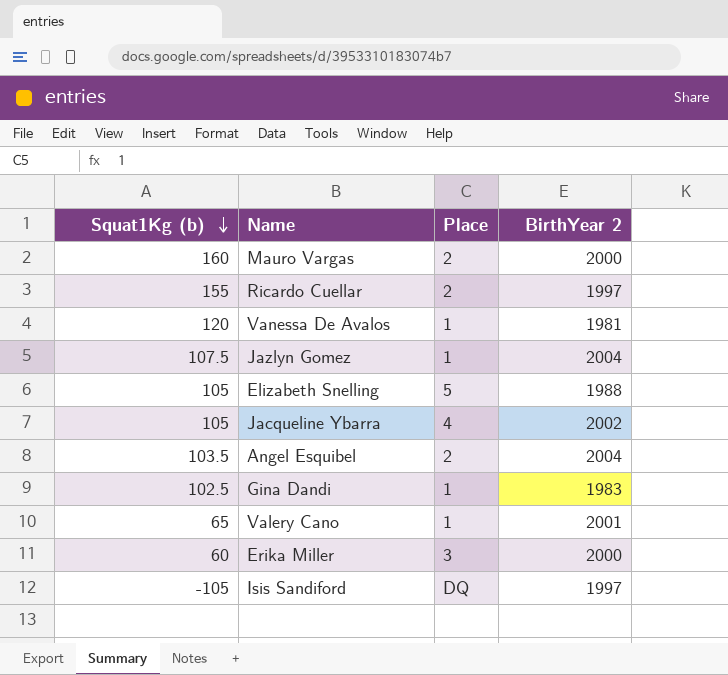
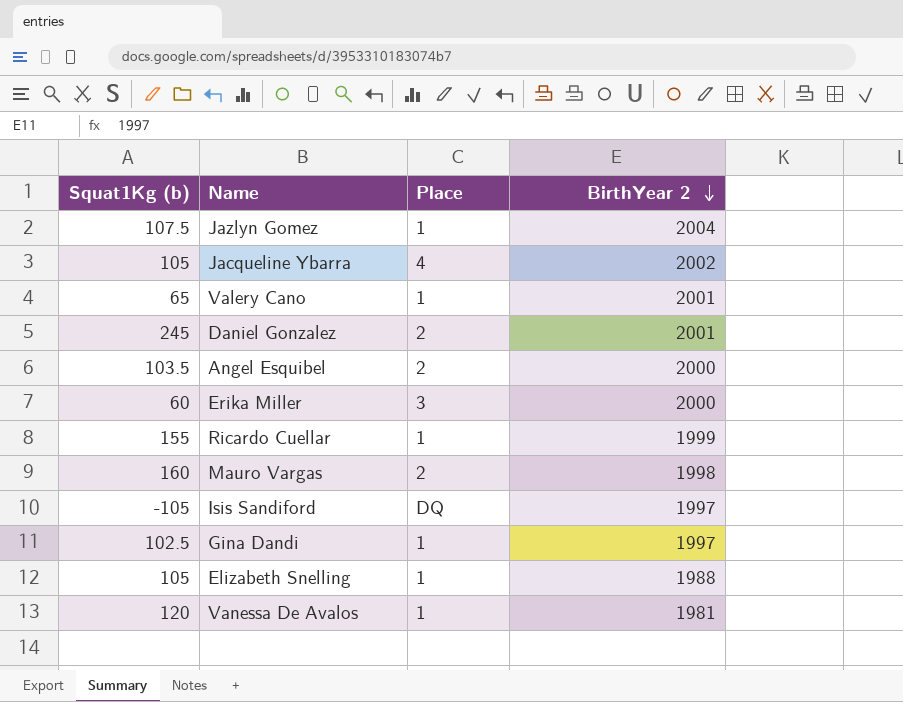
row order: Squat1Kg (b) descending -> BirthYear 2 descending
row Daniel Gonzalez: none -> 245 | 2 | 2001
Angel Esquibel | BirthYear 2: 2004 -> 2000
Ricardo Cuellar | Place: 2 -> 1
Ricardo Cuellar | BirthYear 2: 1997 -> 1999
Mauro Vargas | BirthYear 2: 2000 -> 1998
Gina Dandi | BirthYear 2: 1983 -> 1997
Elizabeth Snelling | Place: 5 -> 1

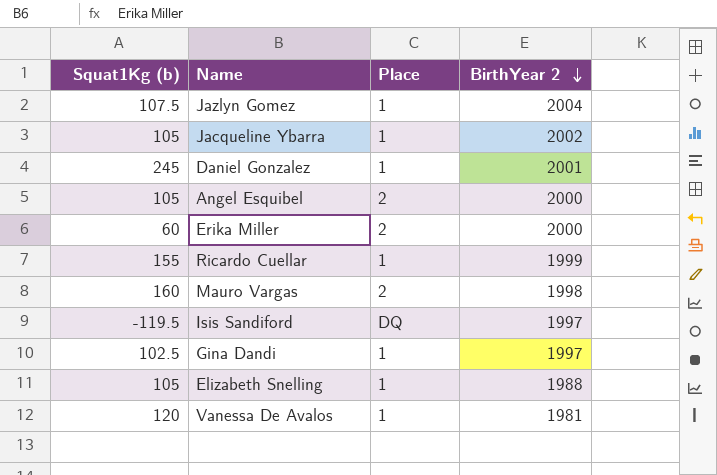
row Valery Cano: 65 | 1 | 2001 -> none
Jacqueline Ybarra | Place: 4 -> 1
Daniel Gonzalez | Place: 2 -> 1
Angel Esquibel | Squat1Kg (b): 103.5 -> 105
Erika Miller | Place: 3 -> 2
Isis Sandiford | Squat1Kg (b): -105 -> -119.5

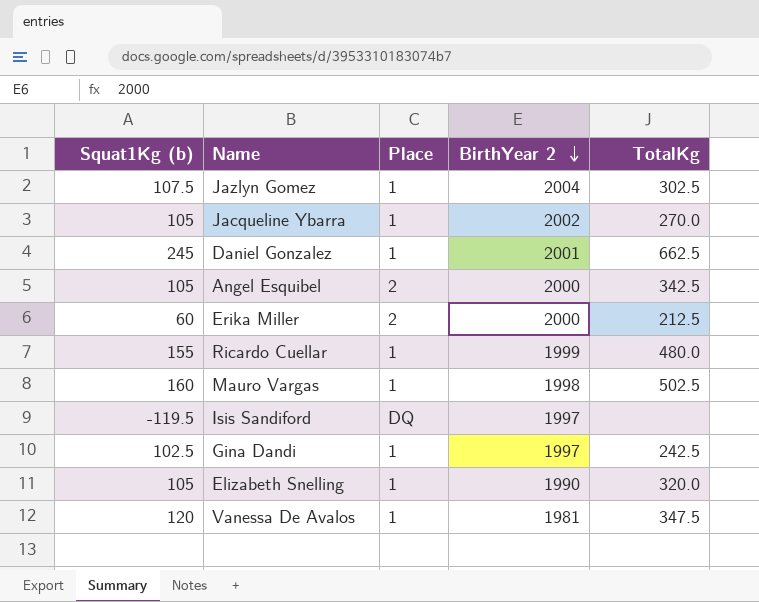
column TotalKg | position: none -> 5
Mauro Vargas | Place: 2 -> 1
Elizabeth Snelling | BirthYear 2: 1988 -> 1990

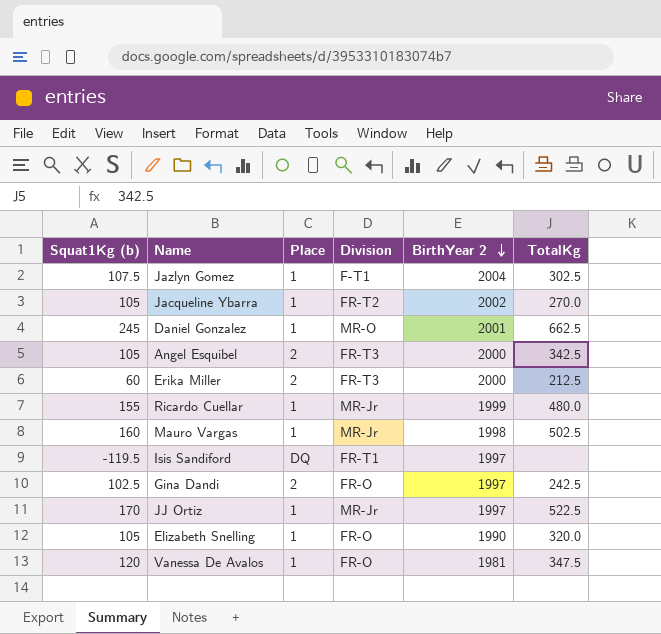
column Division | position: none -> 4
Gina Dandi | Place: 1 -> 2
row JJ Ortiz: none -> 170 | 1 | MR-Jr | 1997 | 522.5

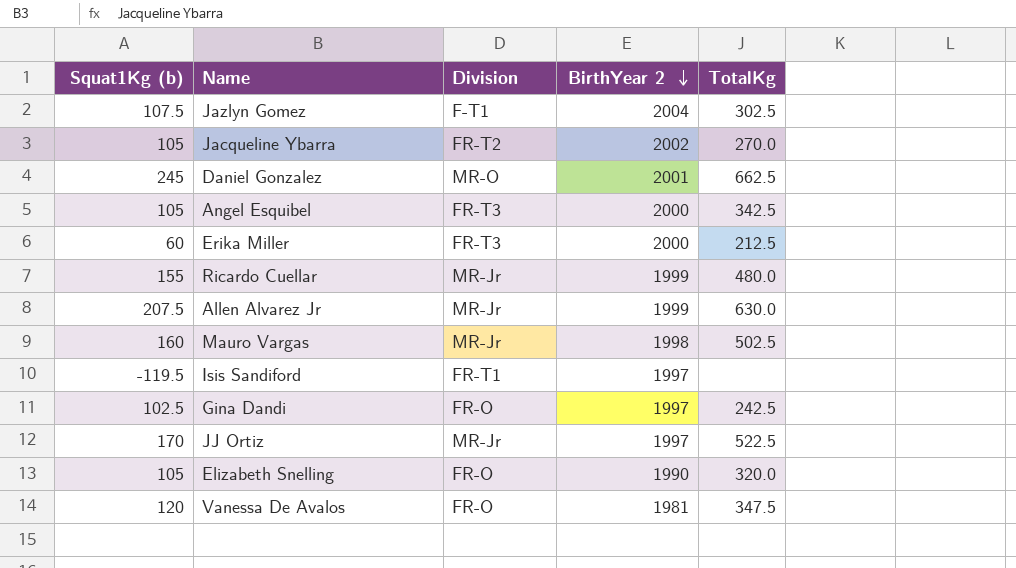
column Place | position: 3 -> none
row Allen Alvarez Jr: none -> 207.5 | MR-Jr | 1999 | 630.0

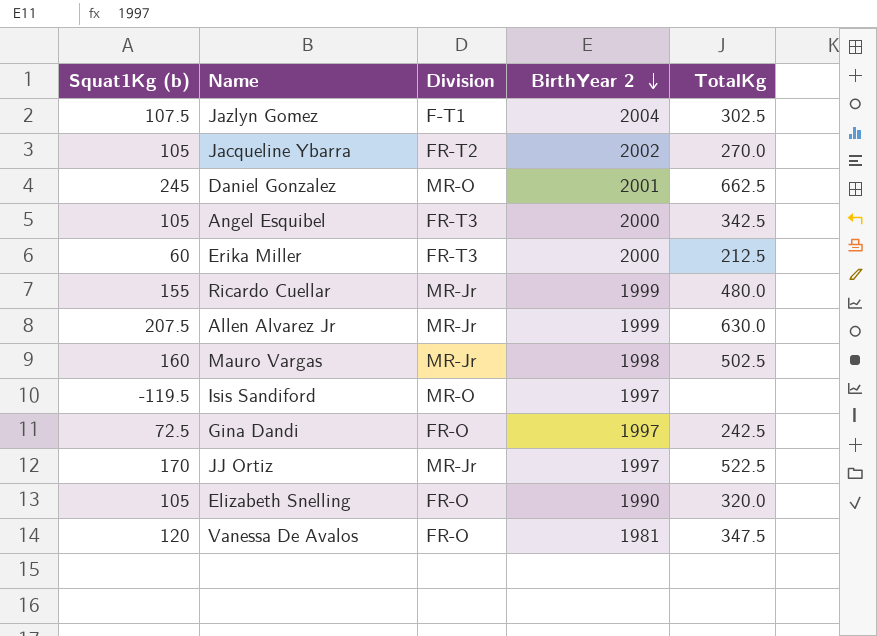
Isis Sandiford | Division: FR-T1 -> MR-O
Gina Dandi | Squat1Kg (b): 102.5 -> 72.5

